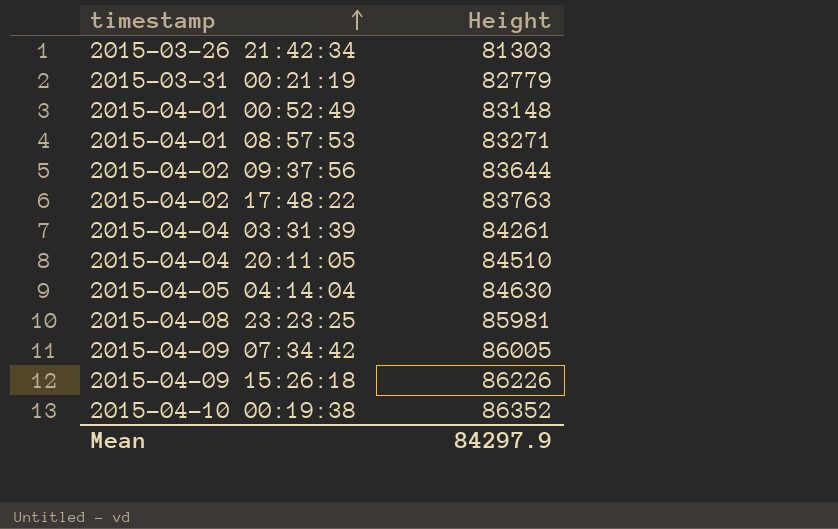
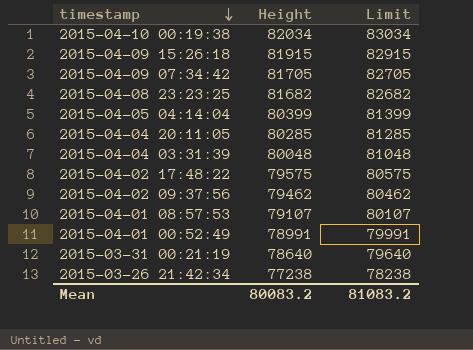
row order: timestamp ascending -> timestamp descending
column Limit | formula: none -> [Height] + 1000
2015-04-10 00:19:38 | Height: 86352 -> 82034
2015-04-09 15:26:18 | Height: 86226 -> 81915
2015-04-09 07:34:42 | Height: 86005 -> 81705
2015-04-08 23:23:25 | Height: 85981 -> 81682
2015-04-05 04:14:04 | Height: 84630 -> 80399
2015-04-04 20:11:05 | Height: 84510 -> 80285
2015-04-04 03:31:39 | Height: 84261 -> 80048
2015-04-02 17:48:22 | Height: 83763 -> 79575
2015-04-02 09:37:56 | Height: 83644 -> 79462
2015-04-01 08:57:53 | Height: 83271 -> 79107
2015-04-01 00:52:49 | Height: 83148 -> 78991
2015-03-31 00:21:19 | Height: 82779 -> 78640
2015-03-26 21:42:34 | Height: 81303 -> 77238
Mean | Height: 84297.9 -> 80083.2

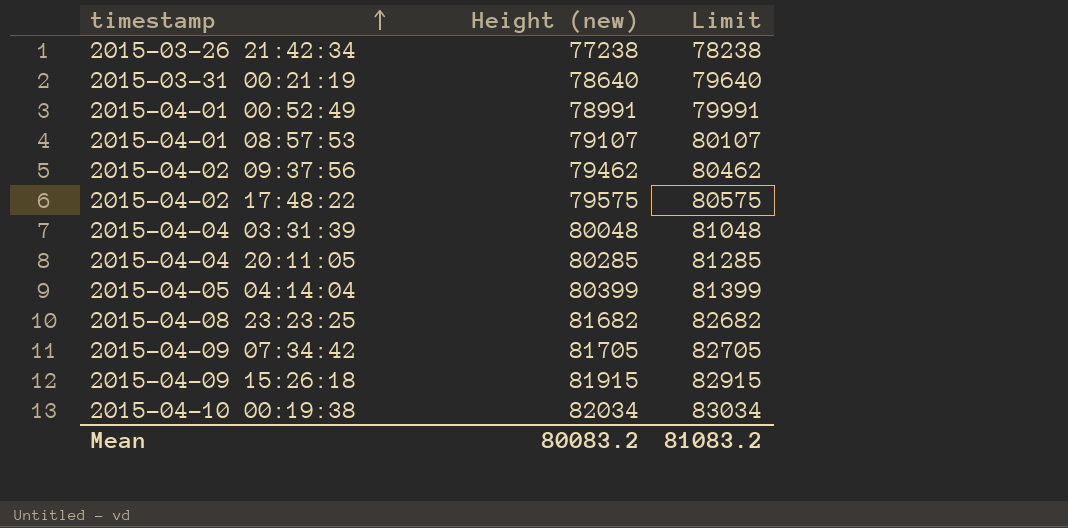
row order: timestamp descending -> timestamp ascending
column name: Height -> Height (new)

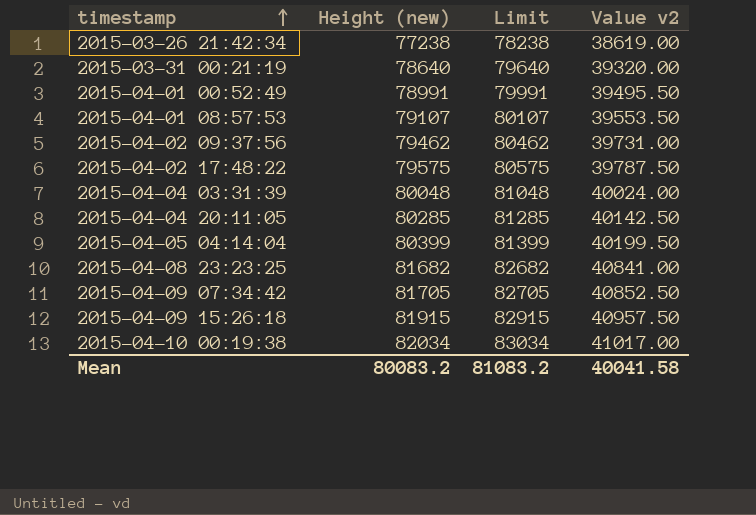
column Value v2 | formula: none -> [Height (new)] * 0.5

